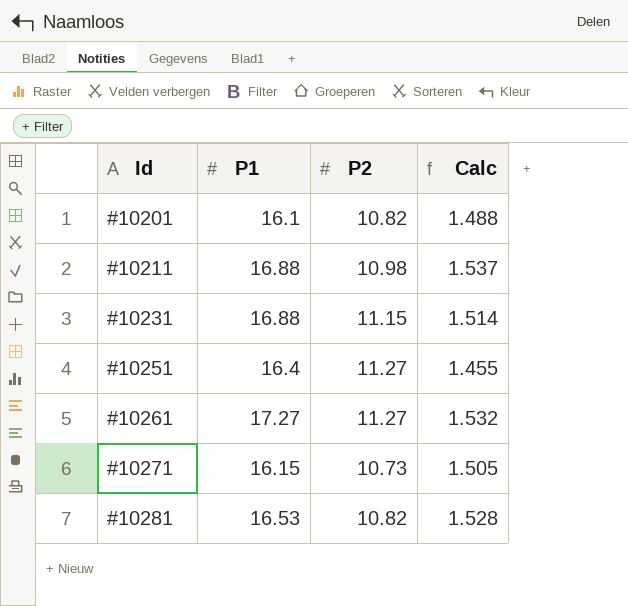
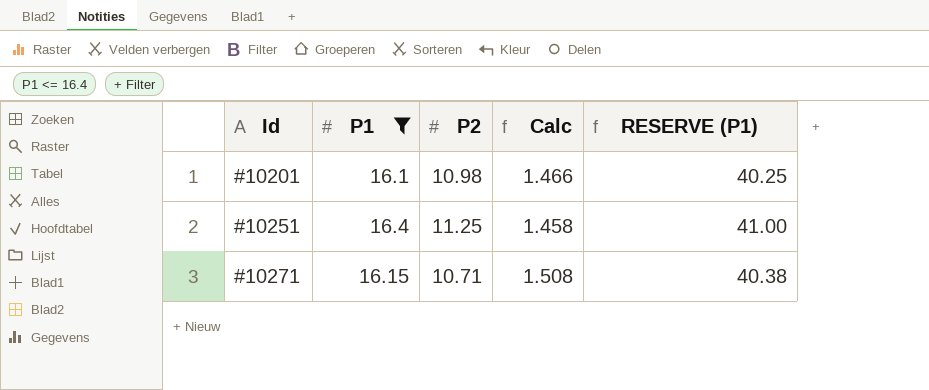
filter: none -> P1 <= 16.4
column RESERVE (P1) | formula: none -> [P1] * 2.5
#10201 | P2: 10.82 -> 10.98
#10201 | Calc: 1.488 -> 1.466
#10251 | P2: 11.27 -> 11.25
#10251 | Calc: 1.455 -> 1.458
#10271 | P2: 10.73 -> 10.71
#10271 | Calc: 1.505 -> 1.508

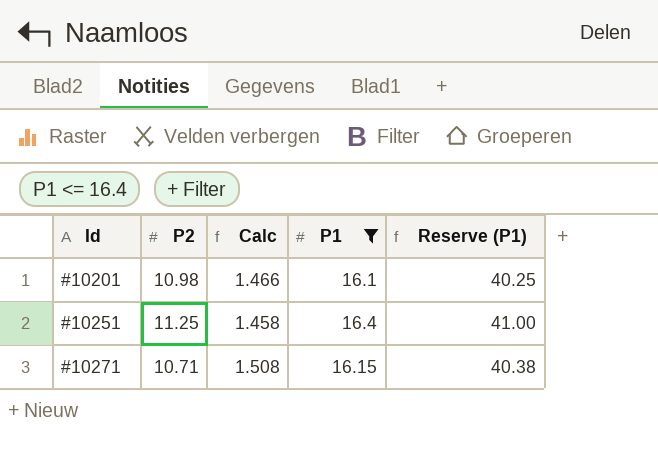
column P1 | position: 2 -> 4
column name: RESERVE (P1) -> Reserve (P1)

